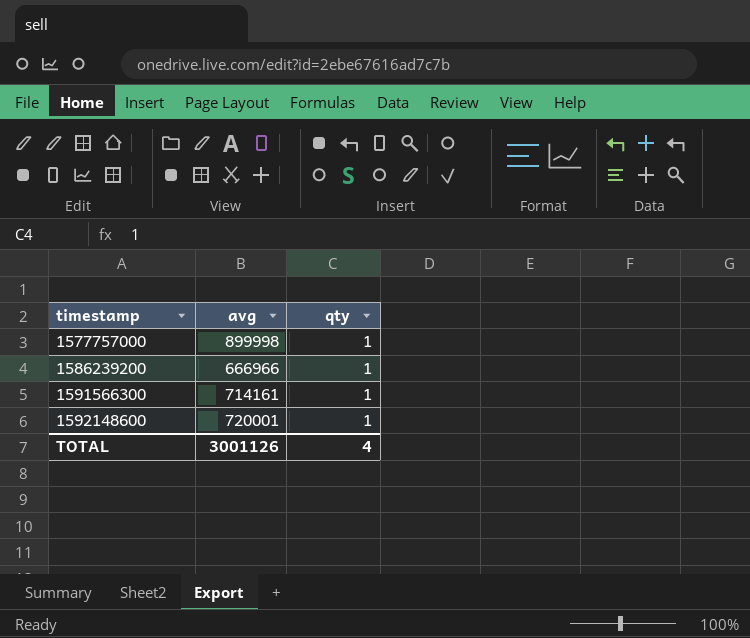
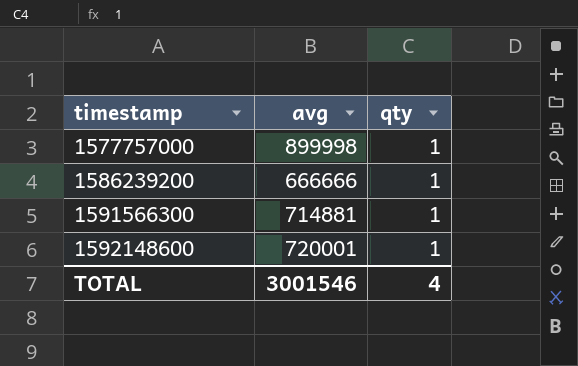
1586239200 | avg: 666966 -> 666666
1591566300 | avg: 714161 -> 714881
TOTAL | avg: 3001126 -> 3001546

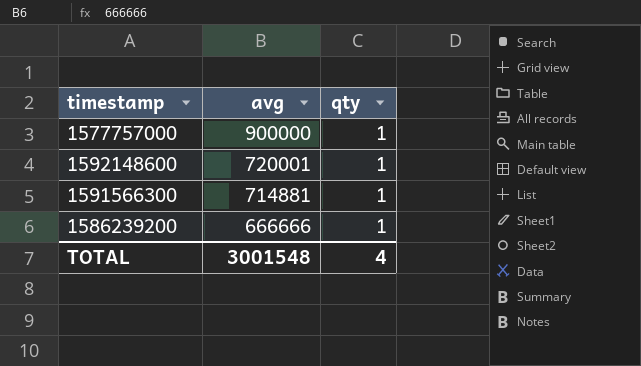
row order: timestamp ascending -> avg descending
1577757000 | avg: 899998 -> 900000
TOTAL | avg: 3001546 -> 3001548

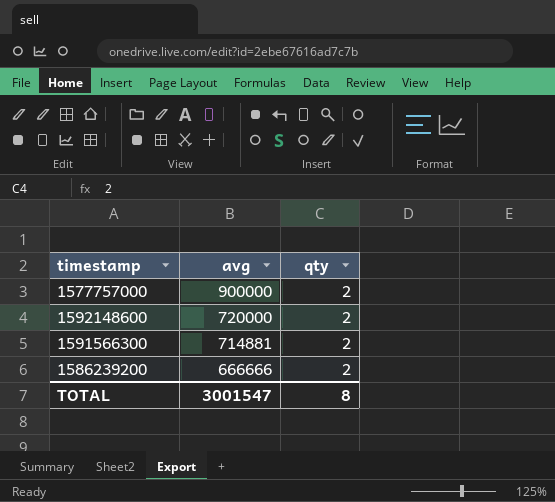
1577757000 | qty: 1 -> 2
1592148600 | avg: 720001 -> 720000
1592148600 | qty: 1 -> 2
1591566300 | qty: 1 -> 2
1586239200 | qty: 1 -> 2
TOTAL | avg: 3001548 -> 3001547
TOTAL | qty: 4 -> 8

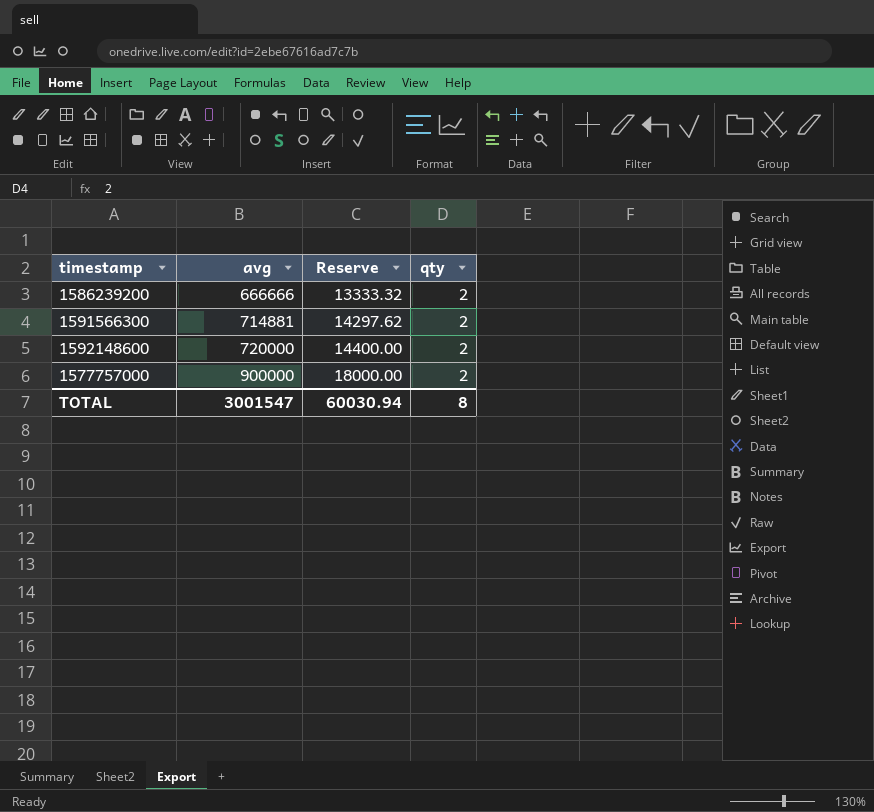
row order: avg descending -> avg ascending
column Reserve | formula: none -> [avg] * 0.02

